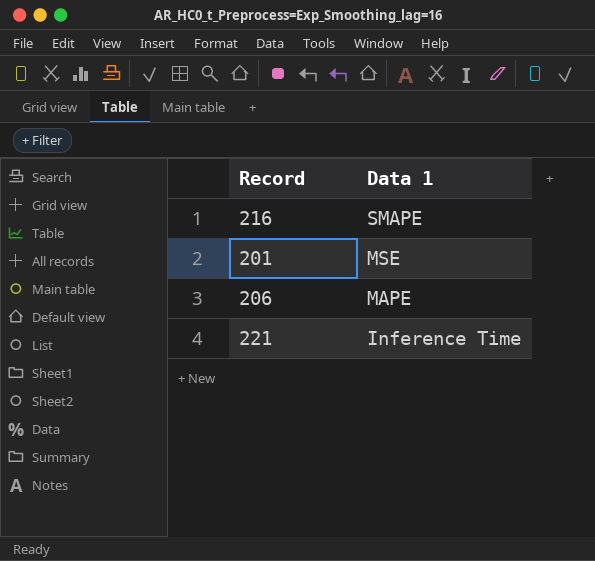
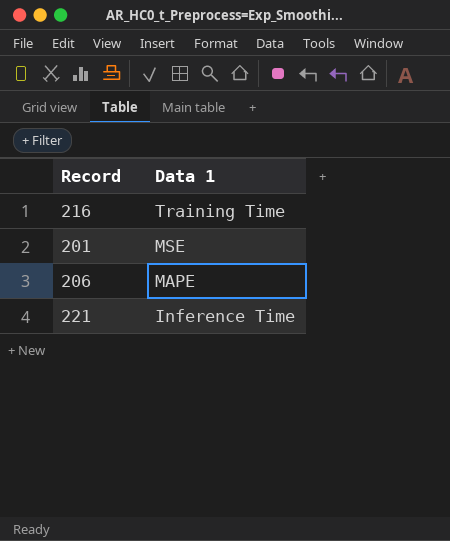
216 | Data 1: SMAPE -> Training Time

